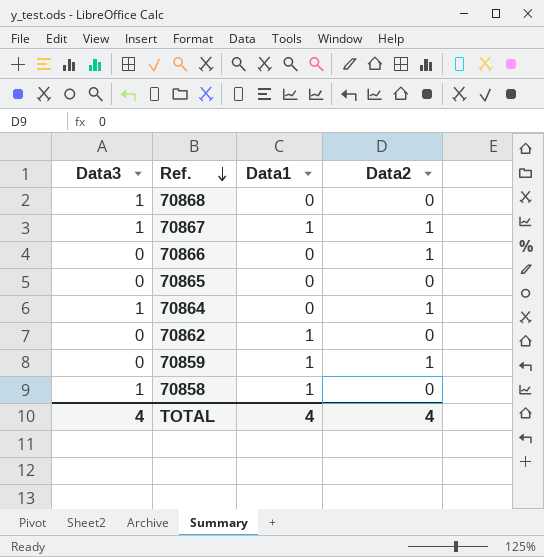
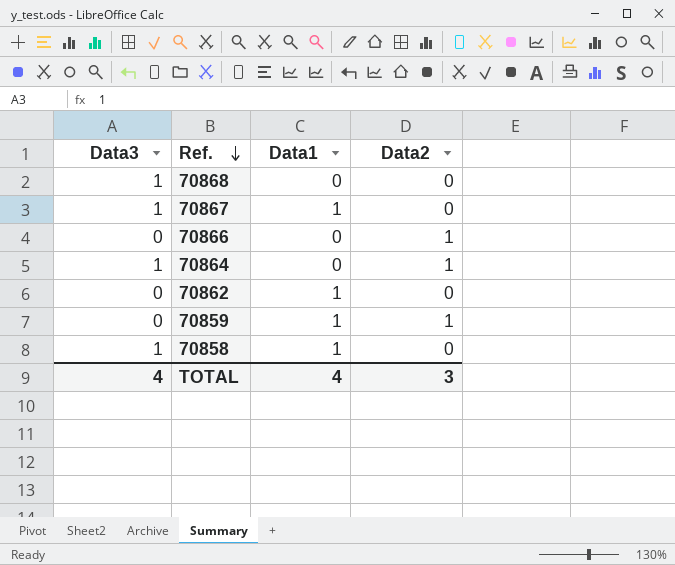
row 70865: 0 | 0 | 0 -> none
70867 | Data2: 1 -> 0
TOTAL | Data2: 4 -> 3

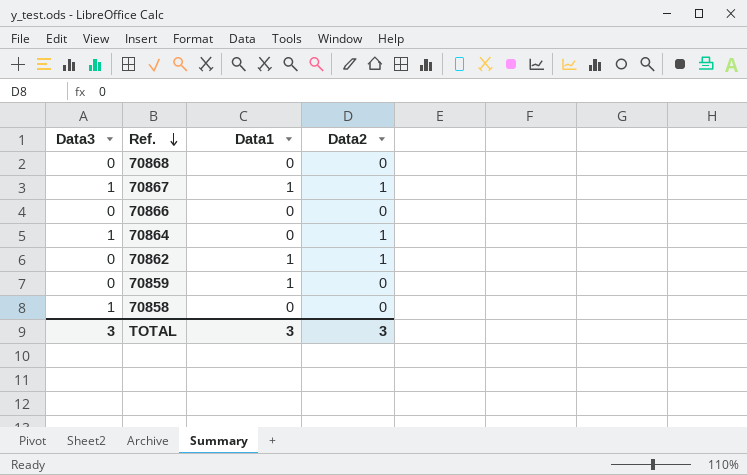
70868 | Data3: 1 -> 0
70867 | Data2: 0 -> 1
70866 | Data2: 1 -> 0
70862 | Data2: 0 -> 1
70859 | Data2: 1 -> 0
70858 | Data1: 1 -> 0
TOTAL | Data3: 4 -> 3
TOTAL | Data1: 4 -> 3

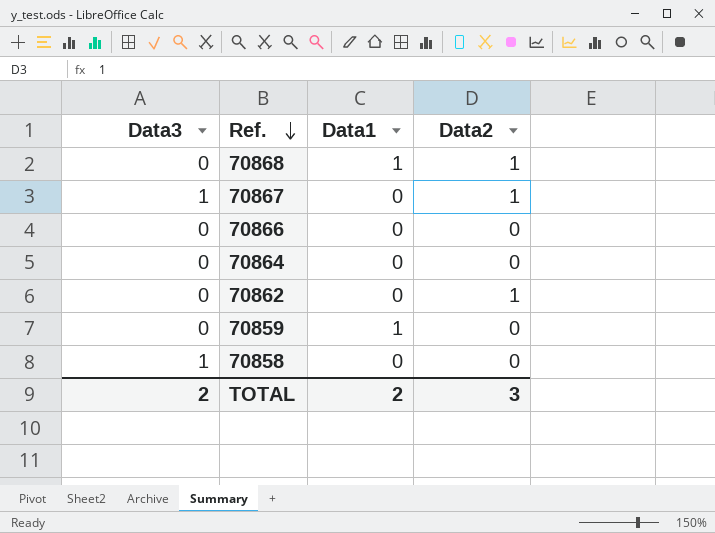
70868 | Data1: 0 -> 1
70868 | Data2: 0 -> 1
70867 | Data1: 1 -> 0
70864 | Data3: 1 -> 0
70864 | Data2: 1 -> 0
70862 | Data1: 1 -> 0
TOTAL | Data3: 3 -> 2
TOTAL | Data1: 3 -> 2

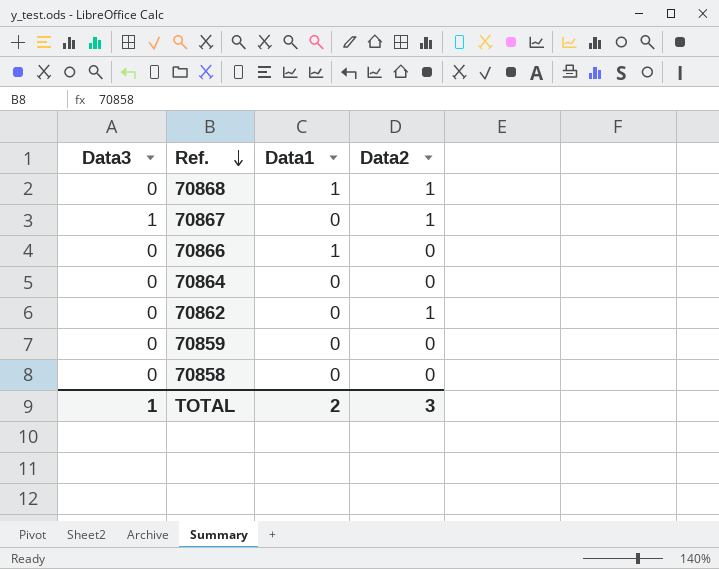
70866 | Data1: 0 -> 1
70859 | Data1: 1 -> 0
70858 | Data3: 1 -> 0
TOTAL | Data3: 2 -> 1

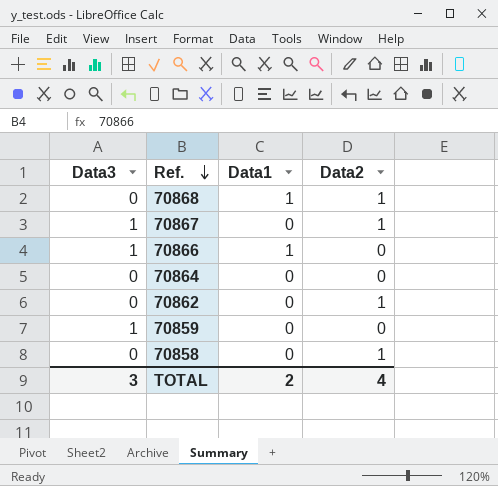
70866 | Data3: 0 -> 1
70859 | Data3: 0 -> 1
70858 | Data2: 0 -> 1
TOTAL | Data3: 1 -> 3
TOTAL | Data2: 3 -> 4

